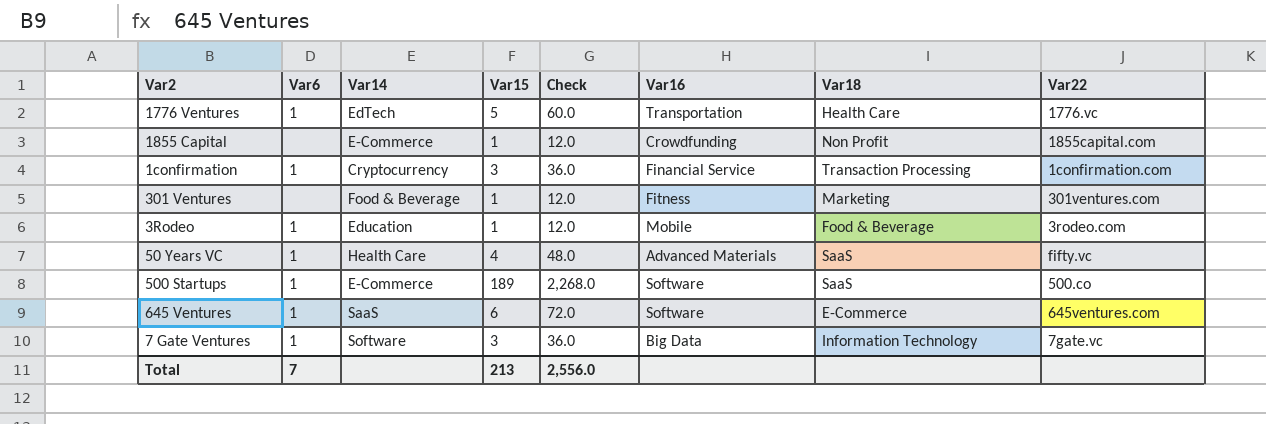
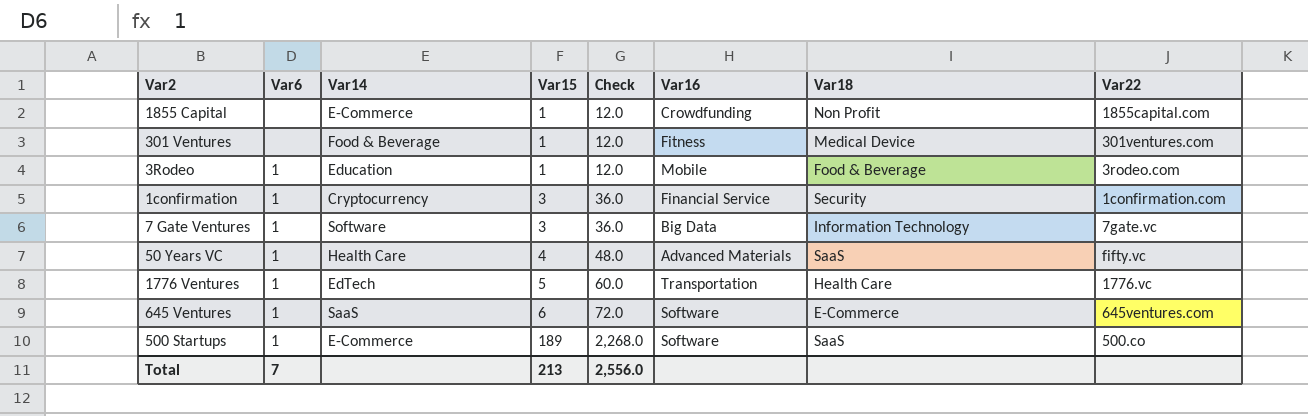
row order: none -> Var15 ascending
301 Ventures | Var18: Marketing -> Medical Device
1confirmation | Var18: Transaction Processing -> Security

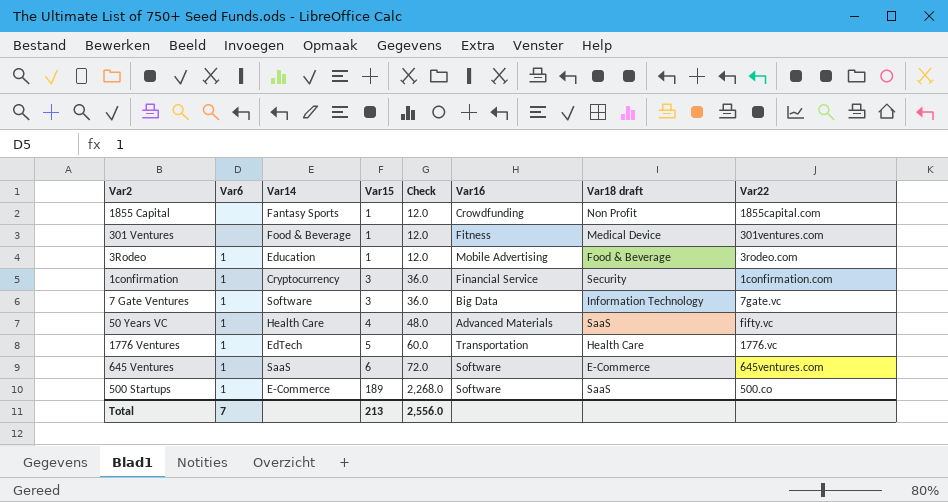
column name: Var18 -> Var18 draft
1855 Capital | Var14: E-Commerce -> Fantasy Sports
3Rodeo | Var16: Mobile -> Mobile Advertising

